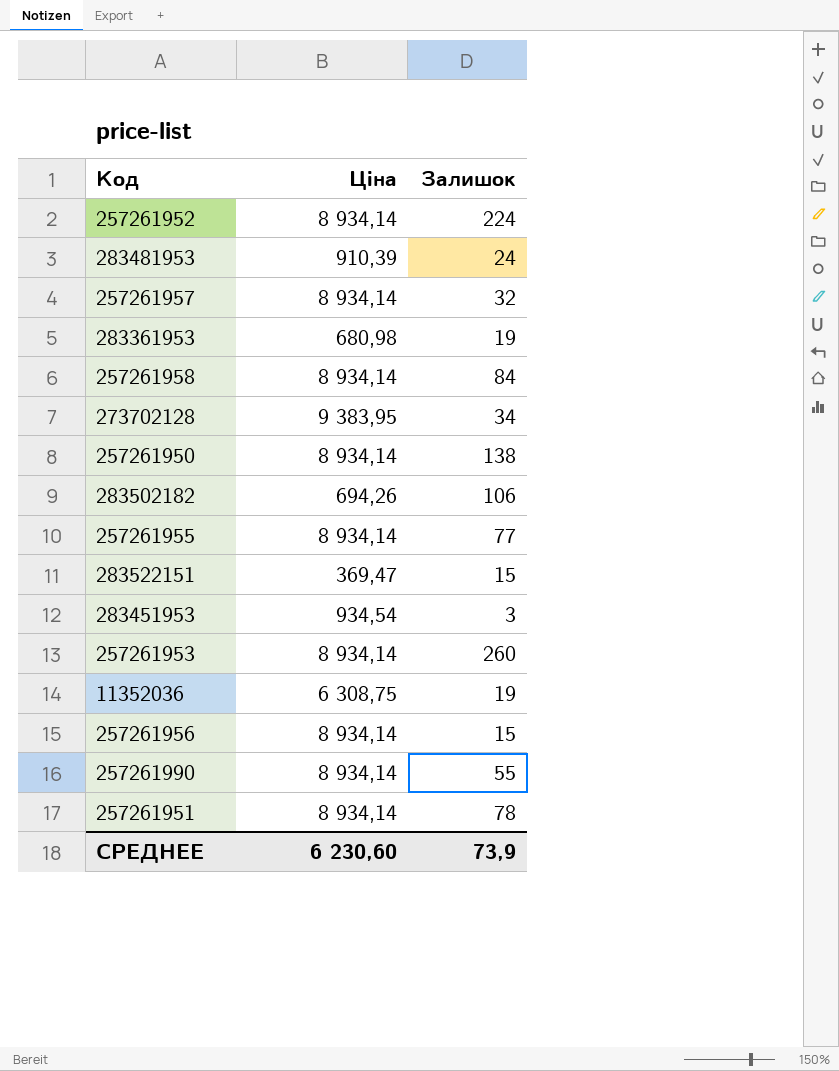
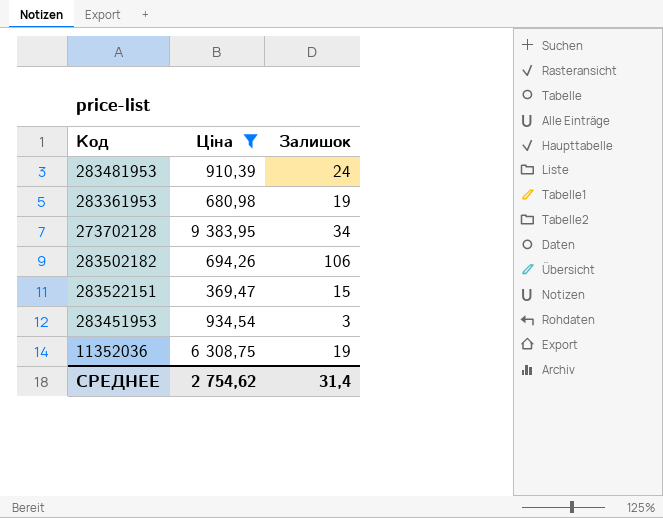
filter: none -> Ціна != 8 934,14
СРЕДНЕЕ | Ціна: 6 230,60 -> 2 754,62
СРЕДНЕЕ | Залишок: 73,9 -> 31,4

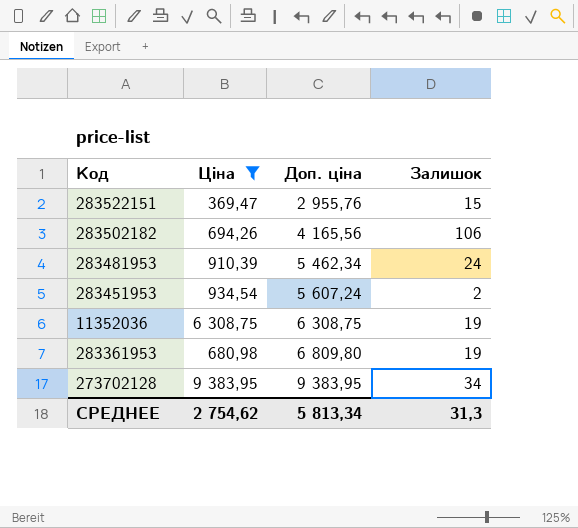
row order: none -> Доп. ціна ascending
column Доп. ціна | position: none -> 3
283451953 | Залишок: 3 -> 2
СРЕДНЕЕ | Залишок: 31,4 -> 31,3

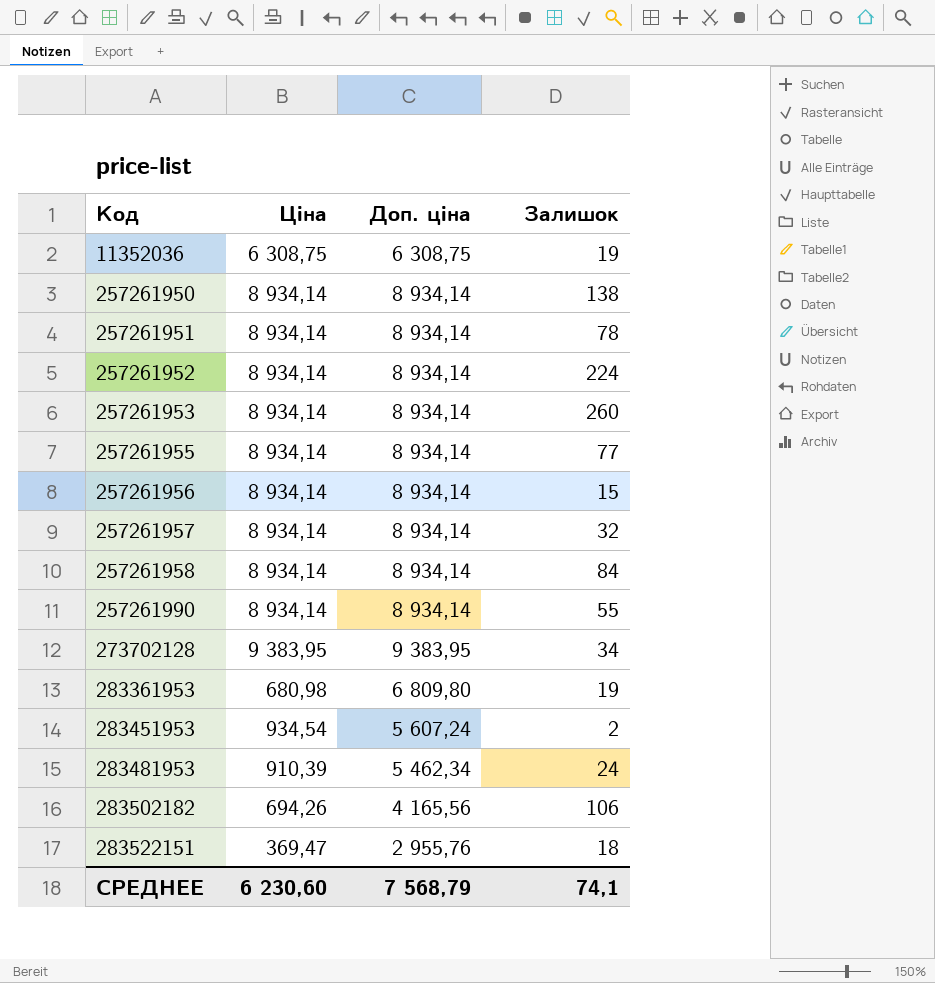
filter: Ціна != 8 934,14 -> none
row order: Доп. ціна ascending -> Код ascending
283522151 | Залишок: 15 -> 18
СРЕДНЕЕ | Ціна: 2 754,62 -> 6 230,60
СРЕДНЕЕ | Доп. ціна: 5 813,34 -> 7 568,79
СРЕДНЕЕ | Залишок: 31,3 -> 74,1

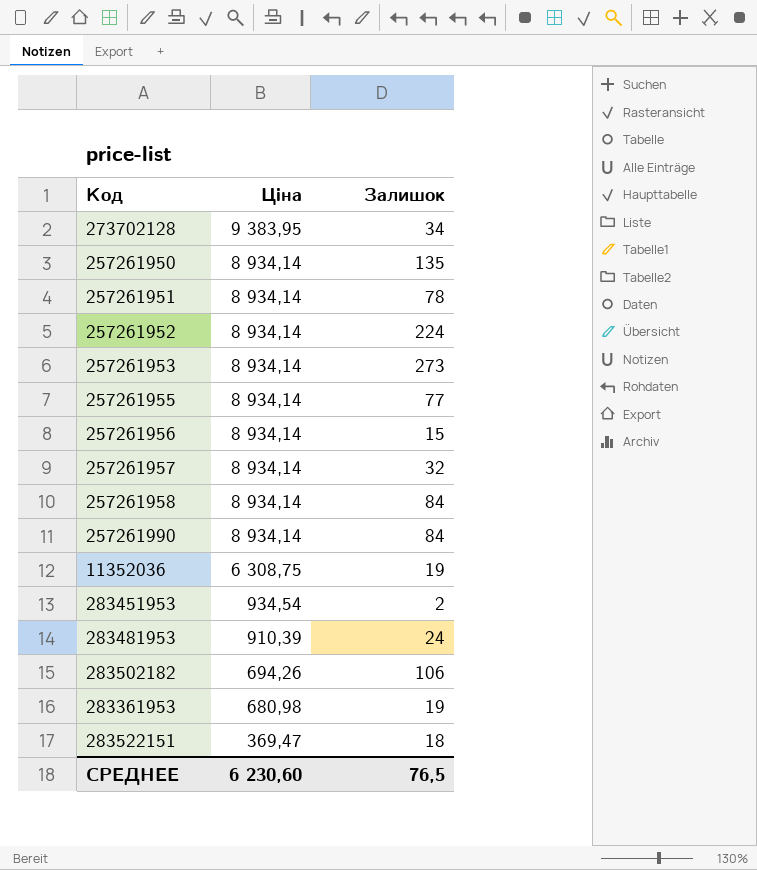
row order: Код ascending -> Ціна descending
column Доп. ціна | position: 3 -> none
257261950 | Залишок: 138 -> 135
257261953 | Залишок: 260 -> 273
257261990 | Залишок: 55 -> 84
СРЕДНЕЕ | Залишок: 74,1 -> 76,5

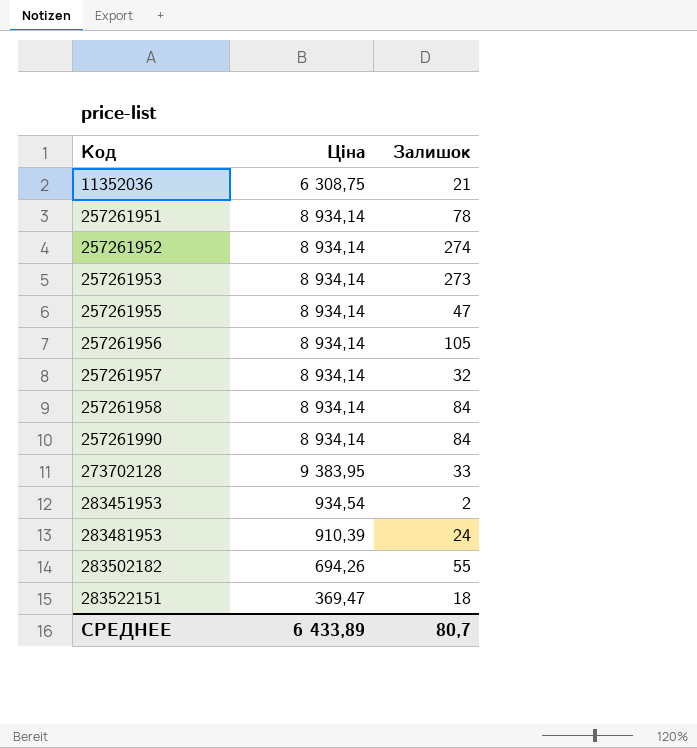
row order: Ціна descending -> Код ascending
row 257261950: 8 934,14 | 135 -> none
row 283361953: 680,98 | 19 -> none
11352036 | Залишок: 19 -> 21
257261952 | Залишок: 224 -> 274
257261955 | Залишок: 77 -> 47
257261956 | Залишок: 15 -> 105
273702128 | Залишок: 34 -> 33
283502182 | Залишок: 106 -> 55
СРЕДНЕЕ | Ціна: 6 230,60 -> 6 433,89
СРЕДНЕЕ | Залишок: 76,5 -> 80,7

